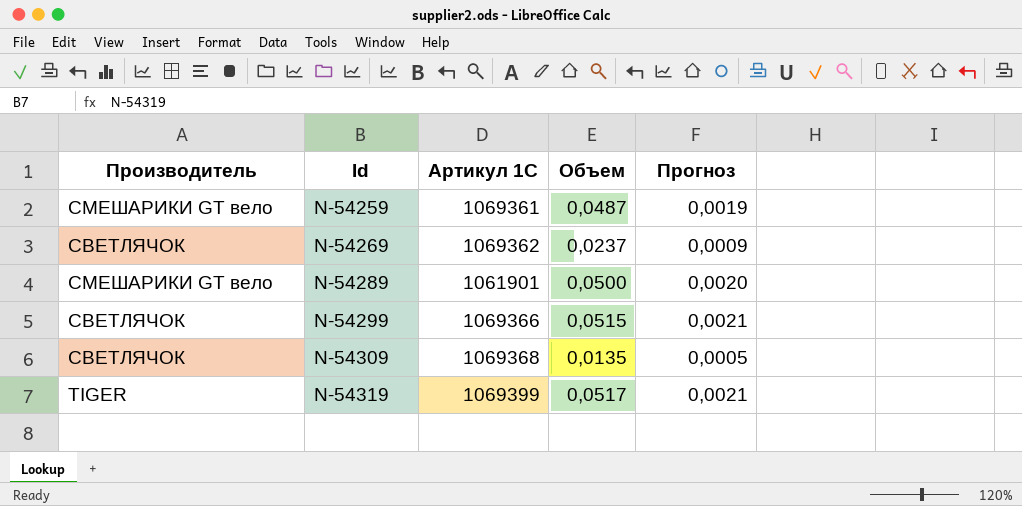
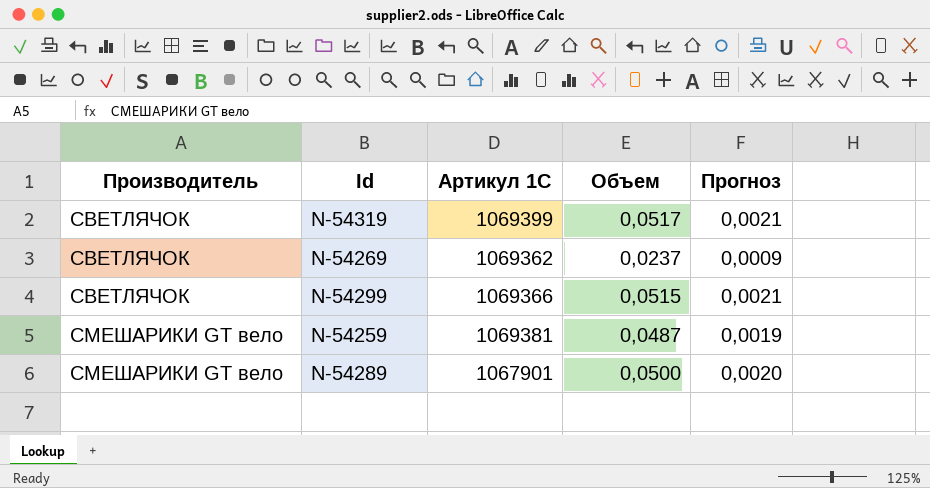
row order: Id ascending -> Производитель ascending
row N-54309: СВЕТЛЯЧОК | 1069368 | 0,0135 | 0,0005 -> none
N-54319 | Производитель: TIGER -> СВЕТЛЯЧОК
N-54259 | Артикул 1С: 1069361 -> 1069381
N-54289 | Артикул 1С: 1061901 -> 1067901

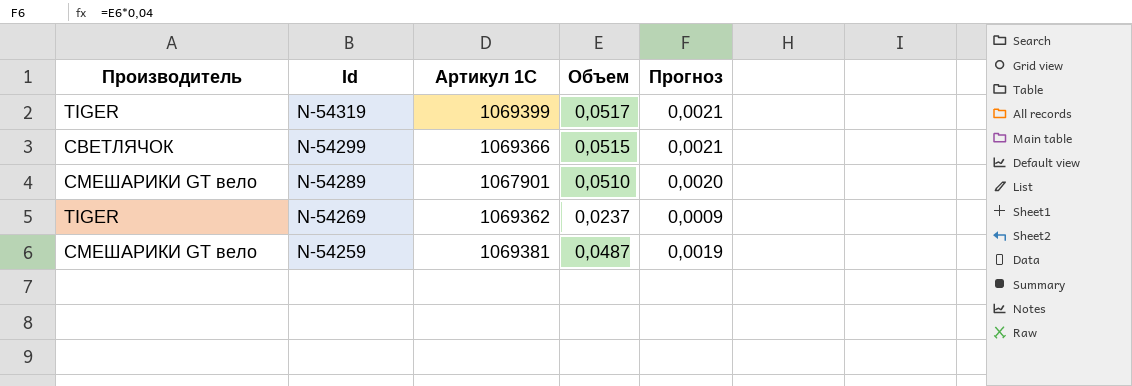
row order: Производитель ascending -> Id descending
N-54319 | Производитель: СВЕТЛЯЧОК -> TIGER
N-54289 | Объем: 0,0500 -> 0,0510
N-54269 | Производитель: СВЕТЛЯЧОК -> TIGER

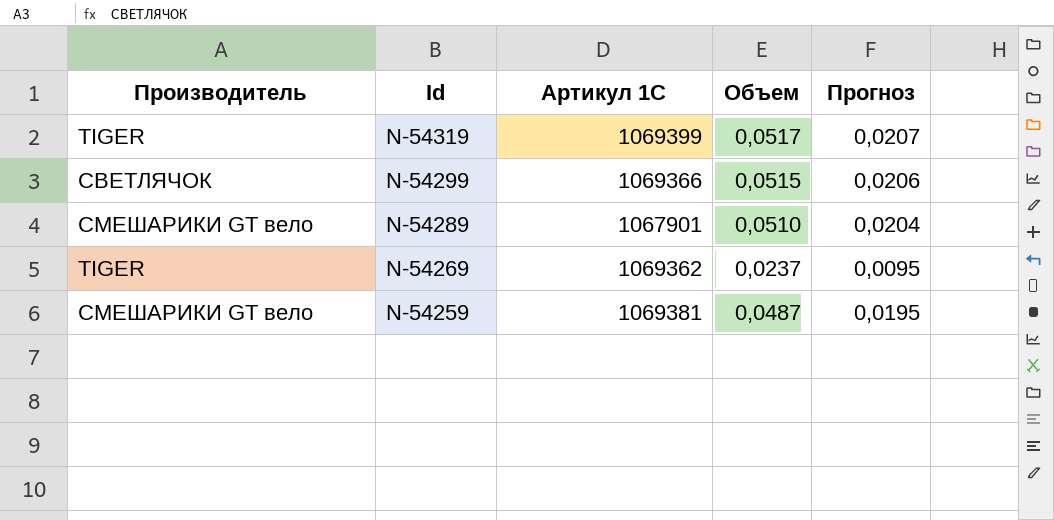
column Прогноз | formula: [Объем] * 0,04 -> [Объем] * 0,4

